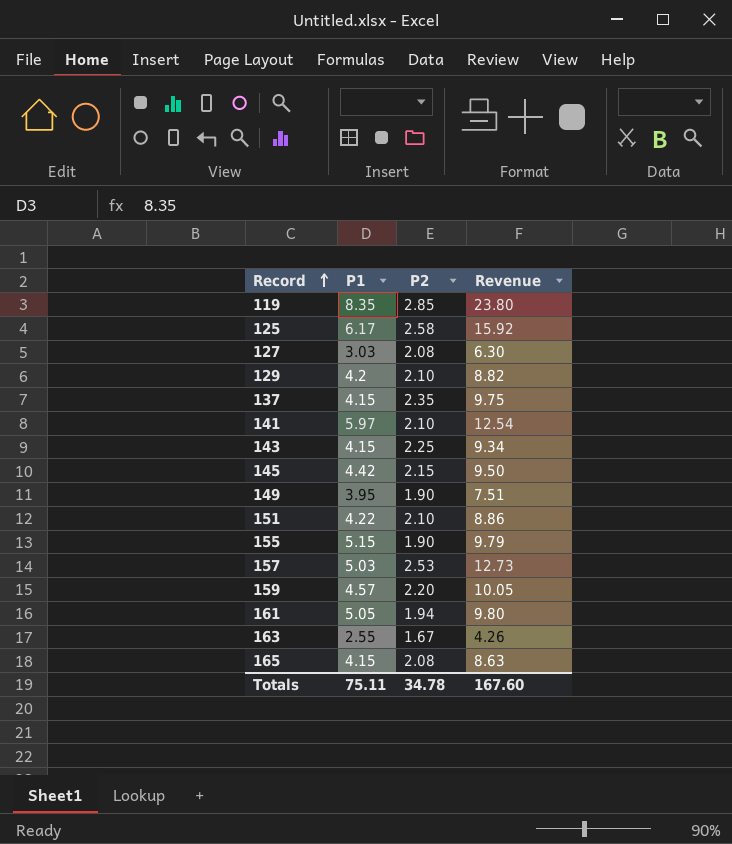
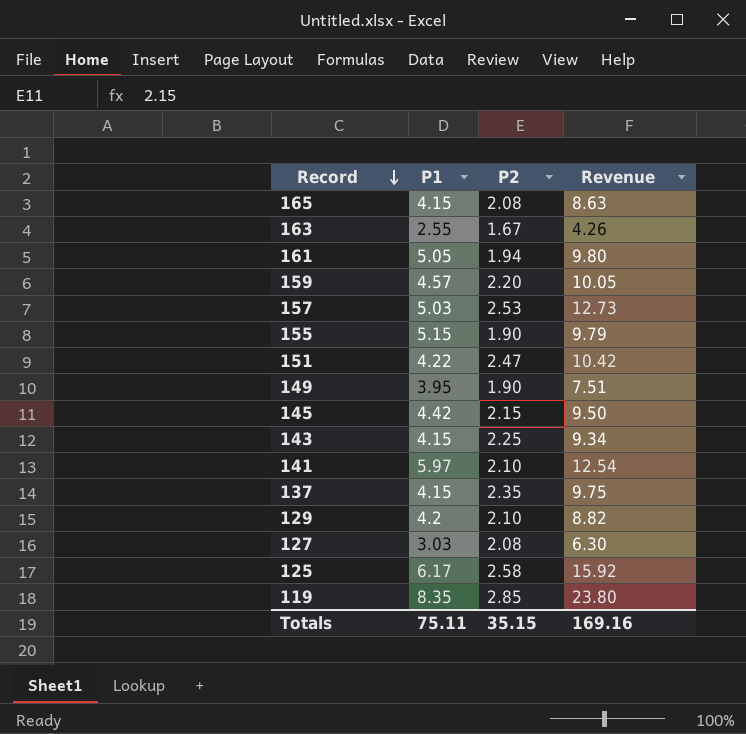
row order: Record ascending -> Record descending
151 | P2: 2.10 -> 2.47
151 | Revenue: 8.86 -> 10.42
Totals | P2: 34.78 -> 35.15
Totals | Revenue: 167.60 -> 169.16

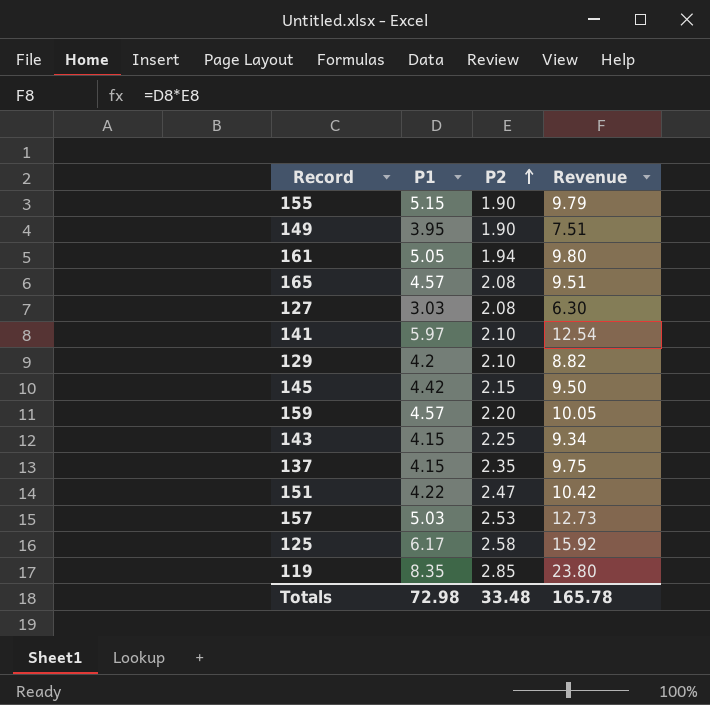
row order: Record descending -> P2 ascending
row 163: 2.55 | 1.67 | 4.26 -> none
165 | P1: 4.15 -> 4.57
165 | Revenue: 8.63 -> 9.51
Totals | P1: 75.11 -> 72.98
Totals | P2: 35.15 -> 33.48
Totals | Revenue: 169.16 -> 165.78

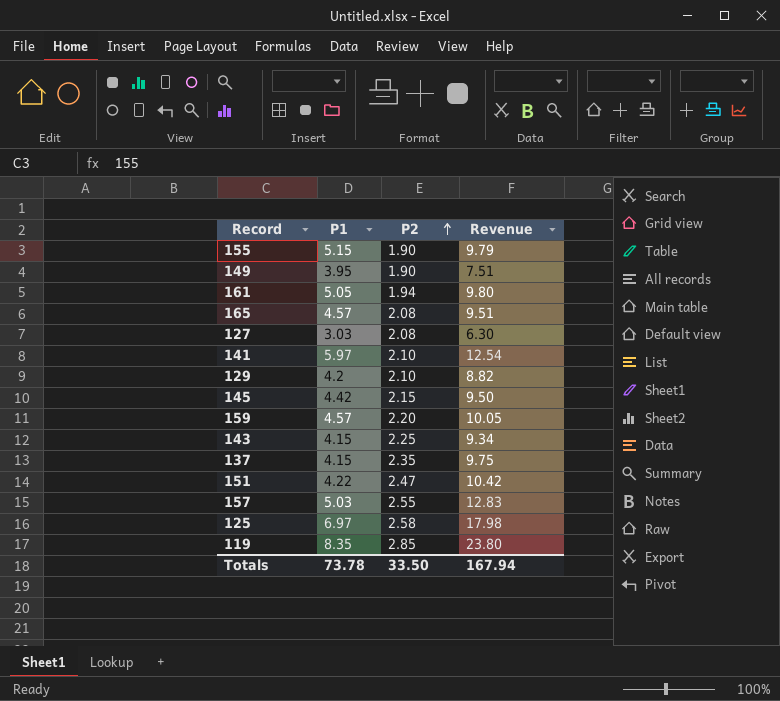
157 | P2: 2.53 -> 2.55
157 | Revenue: 12.73 -> 12.83
125 | P1: 6.17 -> 6.97
125 | Revenue: 15.92 -> 17.98
Totals | P1: 72.98 -> 73.78
Totals | P2: 33.48 -> 33.50
Totals | Revenue: 165.78 -> 167.94

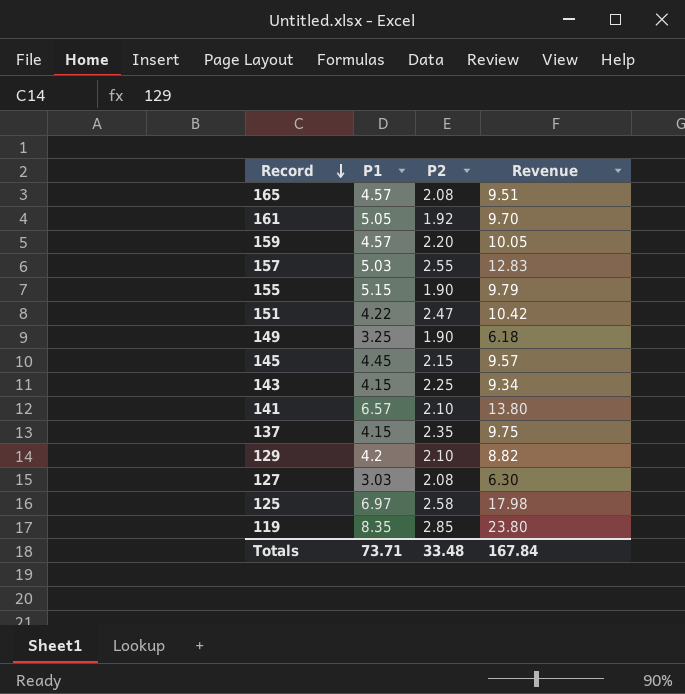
row order: P2 ascending -> Record descending
161 | P2: 1.94 -> 1.92
161 | Revenue: 9.80 -> 9.70
149 | P1: 3.95 -> 3.25
149 | Revenue: 7.51 -> 6.18
145 | P1: 4.42 -> 4.45
145 | Revenue: 9.50 -> 9.57
141 | P1: 5.97 -> 6.57
141 | Revenue: 12.54 -> 13.80
Totals | P1: 73.78 -> 73.71
Totals | P2: 33.50 -> 33.48
Totals | Revenue: 167.94 -> 167.84

